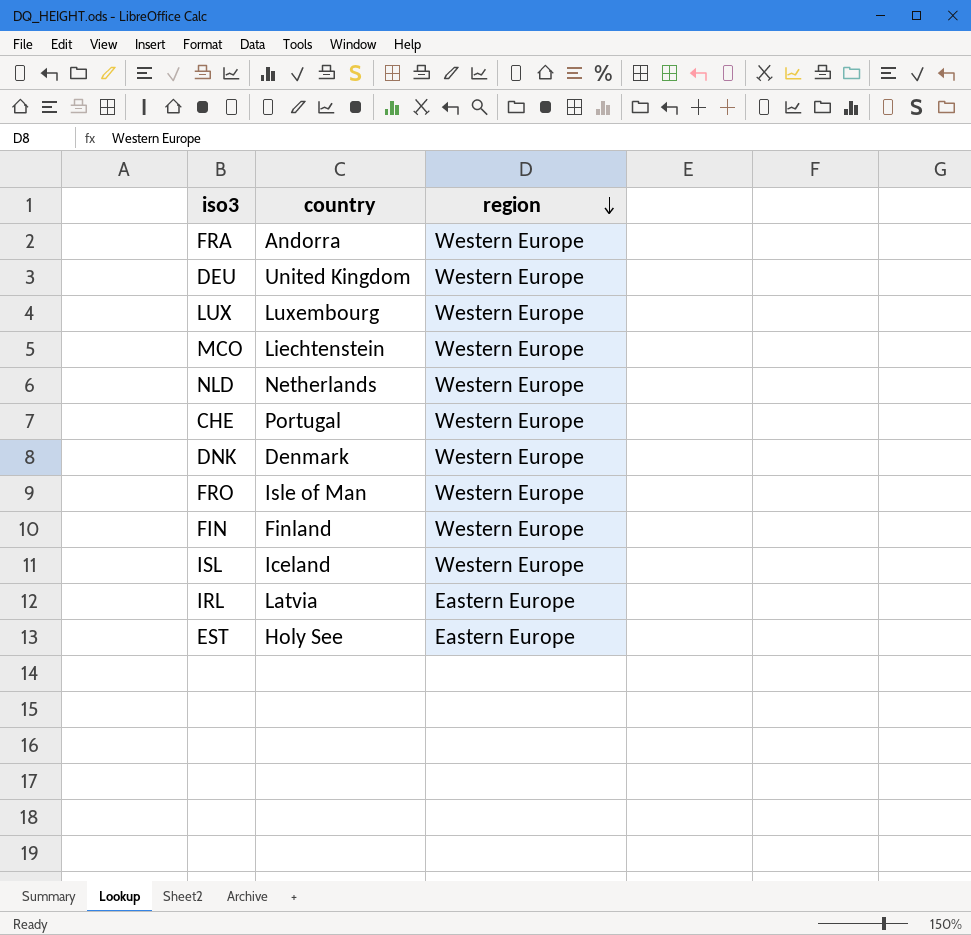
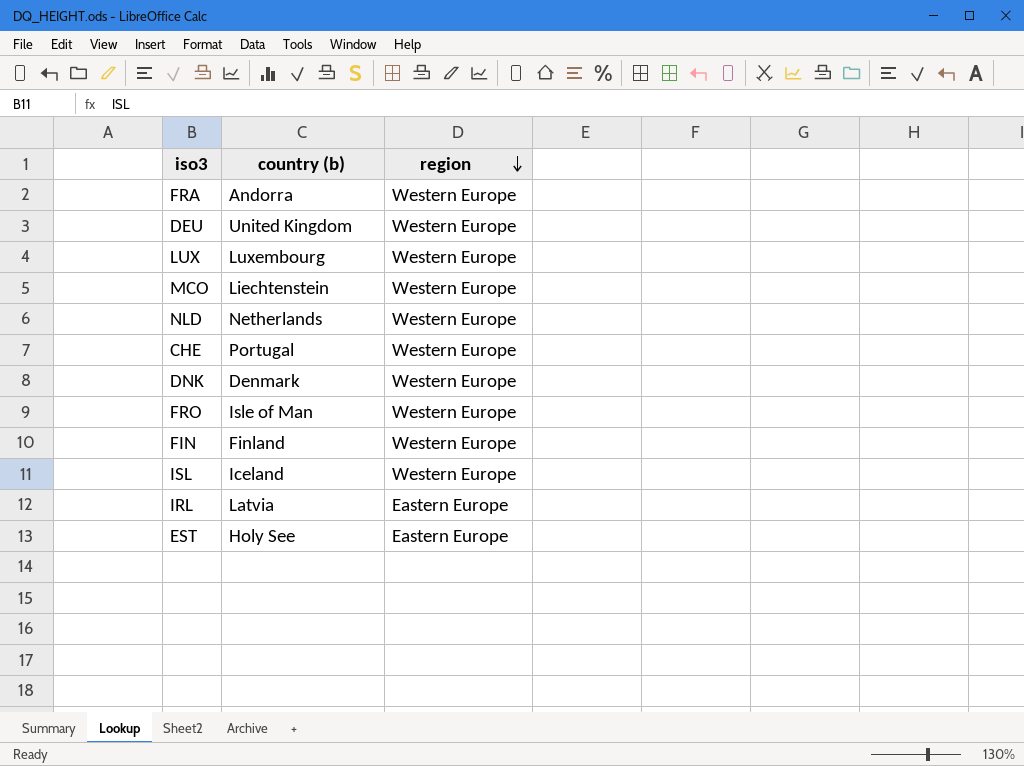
column name: country -> country (b)

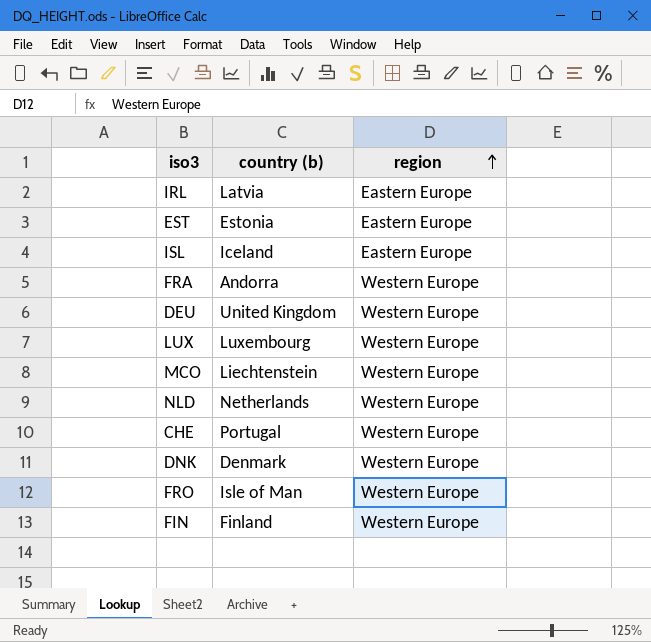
row order: region descending -> region ascending
EST | country (b): Holy See -> Estonia
ISL | region: Western Europe -> Eastern Europe

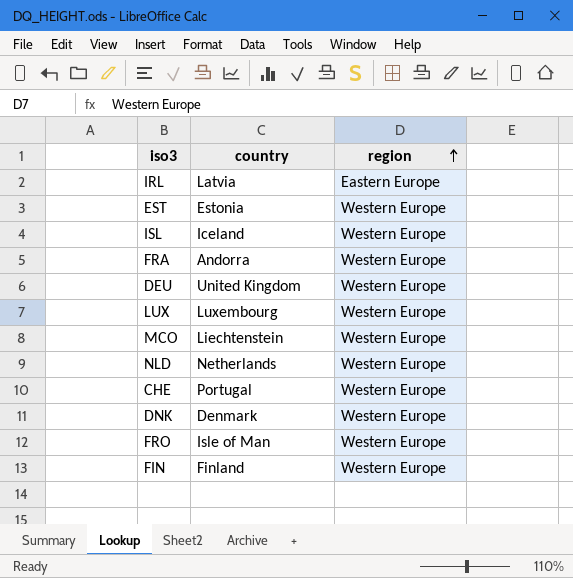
column name: country (b) -> country
EST | region: Eastern Europe -> Western Europe
ISL | region: Eastern Europe -> Western Europe

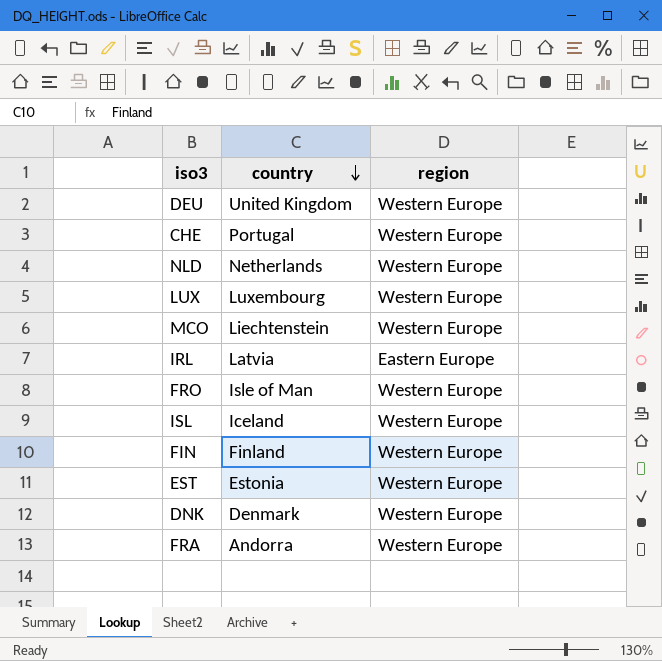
row order: region ascending -> country descending

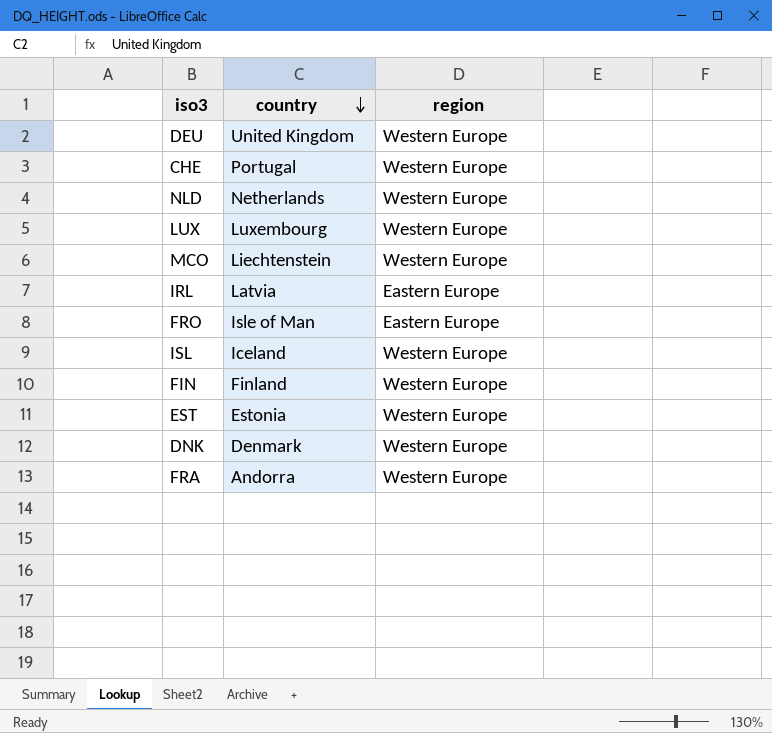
FRO | region: Western Europe -> Eastern Europe

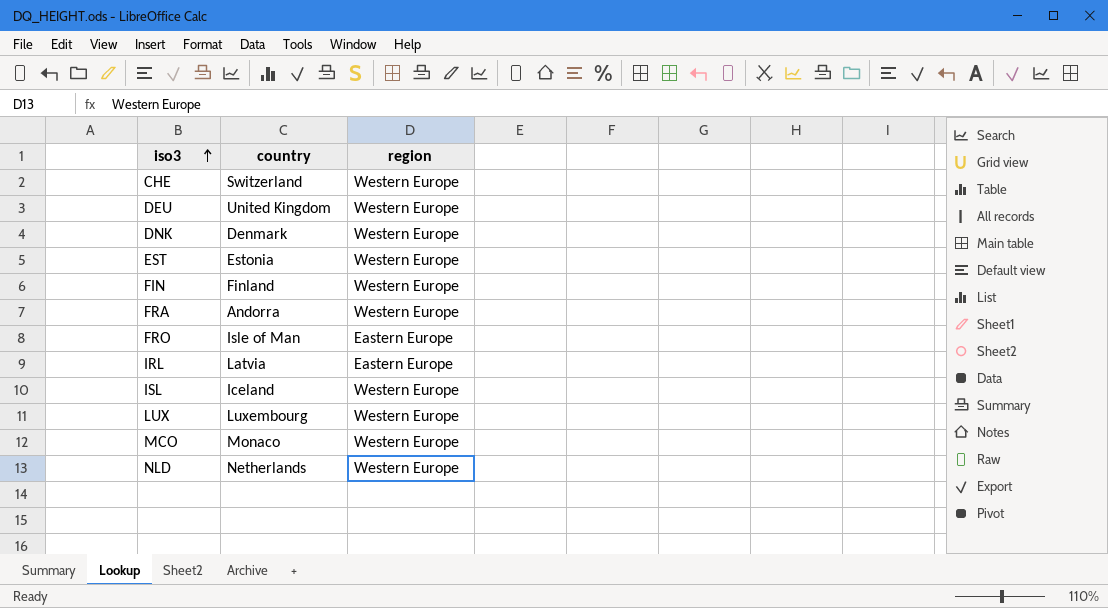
row order: country descending -> iso3 ascending
CHE | country: Portugal -> Switzerland
MCO | country: Liechtenstein -> Monaco

